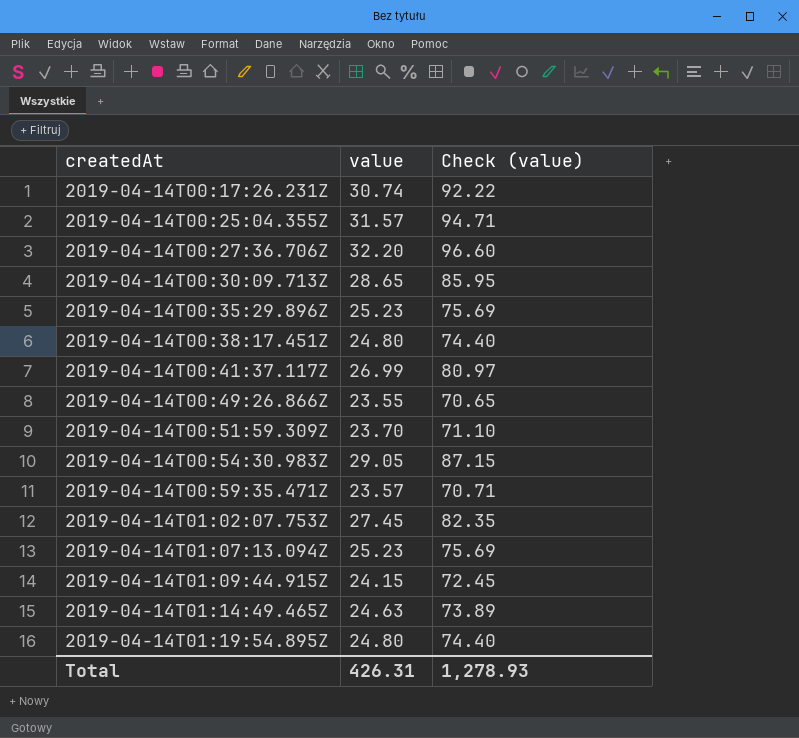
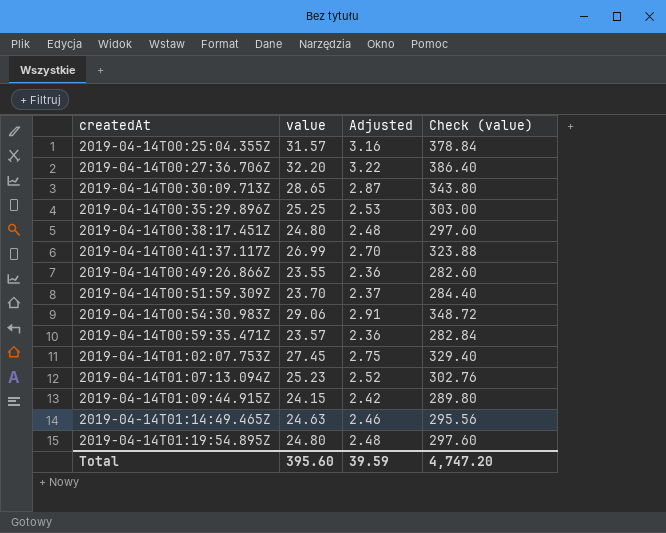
column Adjusted | formula: none -> [value] * 0.1
column Check (value) | formula: [value] * 3 -> [value] * 12
row 2019-04-14T00:17:26.231Z: 30.74 | 92.22 -> none
2019-04-14T00:35:29.896Z | value: 25.23 -> 25.25
2019-04-14T00:54:30.983Z | value: 29.05 -> 29.06
Total | value: 426.31 -> 395.60
Total | Check (value): 1,278.93 -> 4,747.20

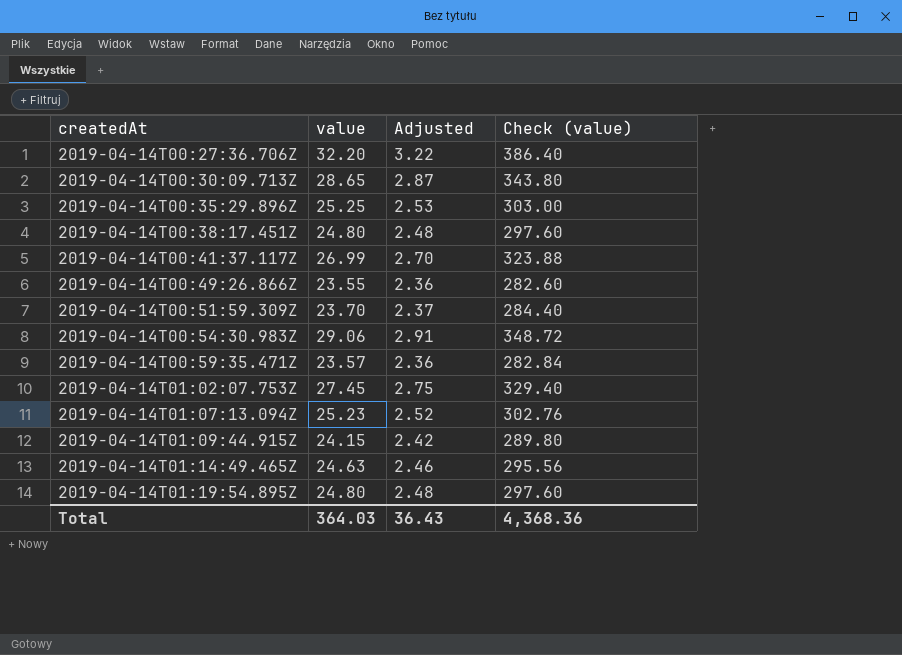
row 2019-04-14T00:25:04.355Z: 31.57 | 3.16 | 378.84 -> none
Total | value: 395.60 -> 364.03
Total | Adjusted: 39.59 -> 36.43
Total | Check (value): 4,747.20 -> 4,368.36

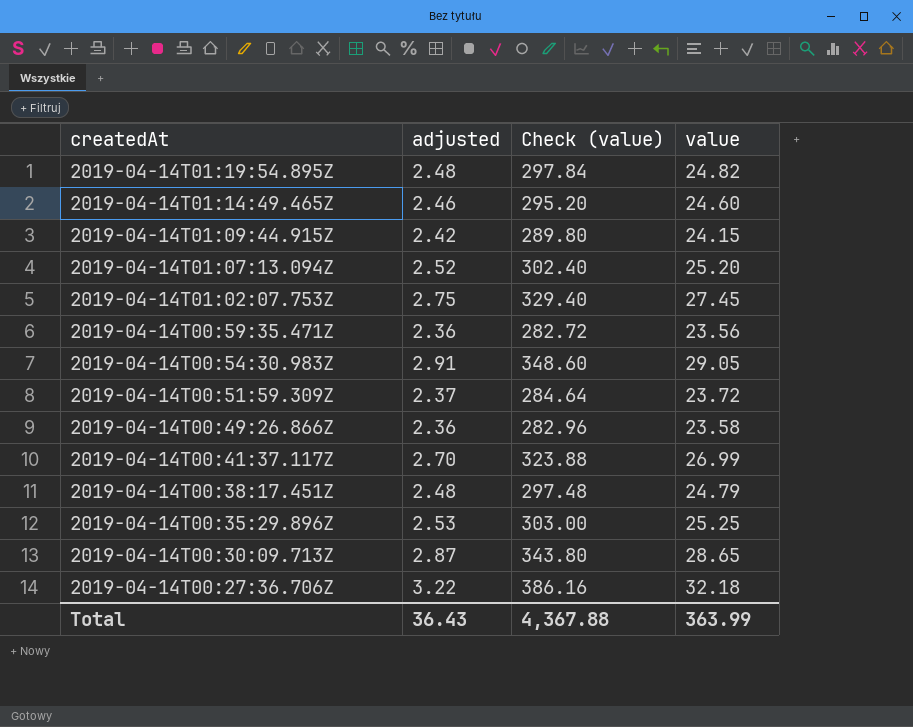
row order: createdAt ascending -> createdAt descending
column name: Adjusted -> adjusted
column value | position: 2 -> 4
2019-04-14T01:19:54.895Z | Check (value): 297.60 -> 297.84
2019-04-14T01:19:54.895Z | value: 24.80 -> 24.82
2019-04-14T01:14:49.465Z | Check (value): 295.56 -> 295.20
2019-04-14T01:14:49.465Z | value: 24.63 -> 24.60
2019-04-14T01:07:13.094Z | Check (value): 302.76 -> 302.40
2019-04-14T01:07:13.094Z | value: 25.23 -> 25.20
2019-04-14T00:59:35.471Z | Check (value): 282.84 -> 282.72
2019-04-14T00:59:35.471Z | value: 23.57 -> 23.56
2019-04-14T00:54:30.983Z | Check (value): 348.72 -> 348.60
2019-04-14T00:54:30.983Z | value: 29.06 -> 29.05
2019-04-14T00:51:59.309Z | Check (value): 284.40 -> 284.64
2019-04-14T00:51:59.309Z | value: 23.70 -> 23.72
2019-04-14T00:49:26.866Z | Check (value): 282.60 -> 282.96
2019-04-14T00:49:26.866Z | value: 23.55 -> 23.58
2019-04-14T00:38:17.451Z | Check (value): 297.60 -> 297.48
2019-04-14T00:38:17.451Z | value: 24.80 -> 24.79
2019-04-14T00:27:36.706Z | Check (value): 386.40 -> 386.16
2019-04-14T00:27:36.706Z | value: 32.20 -> 32.18
Total | Check (value): 4,368.36 -> 4,367.88
Total | value: 364.03 -> 363.99

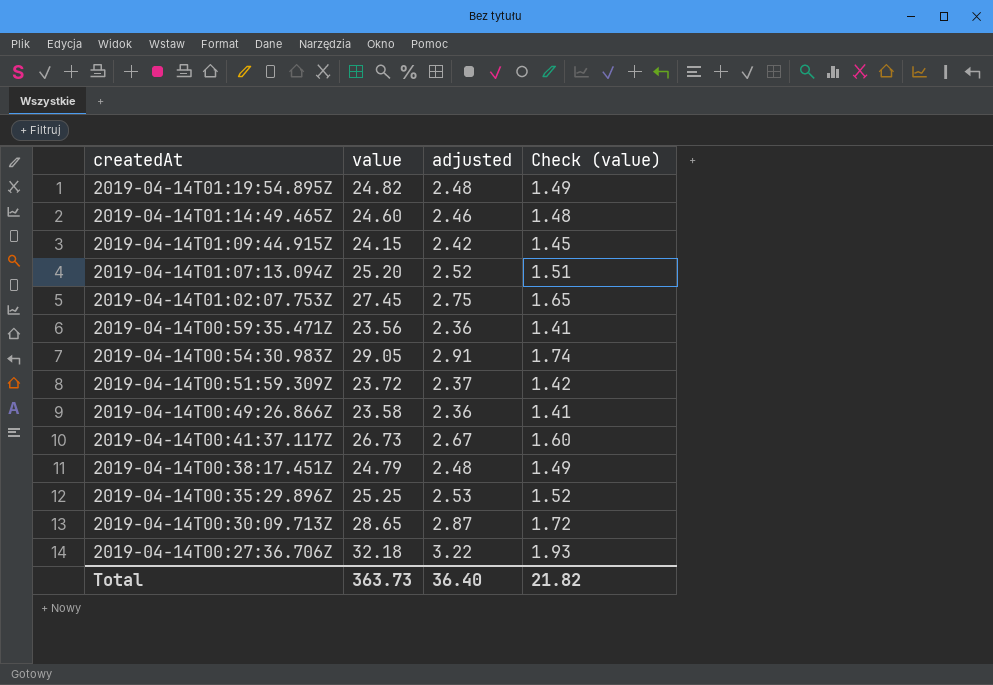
column value | position: 4 -> 2
column Check (value) | formula: [value] * 12 -> [value] * 0.06
2019-04-14T00:41:37.117Z | value: 26.99 -> 26.73
2019-04-14T00:41:37.117Z | adjusted: 2.70 -> 2.67
Total | value: 363.99 -> 363.73
Total | adjusted: 36.43 -> 36.40
Total | Check (value): 4,367.88 -> 21.82

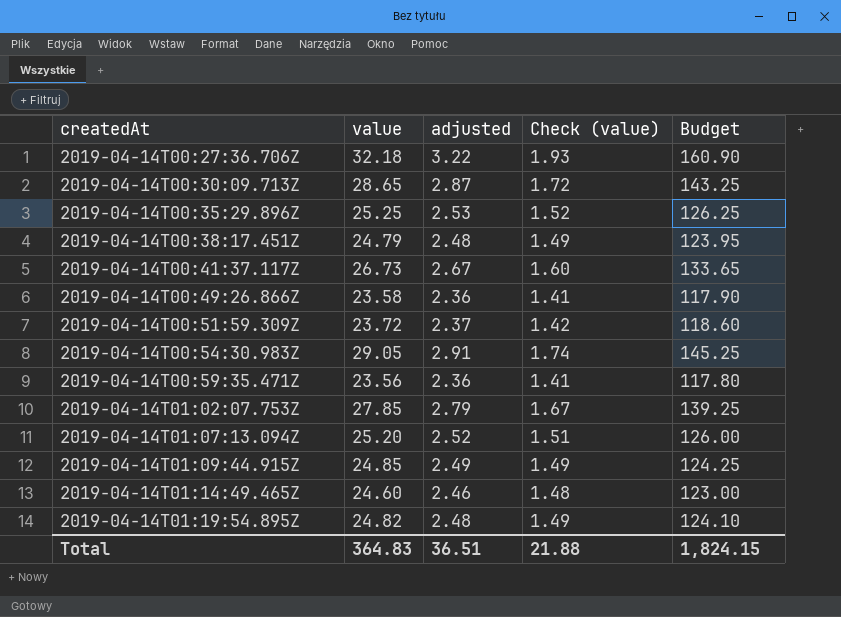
row order: createdAt descending -> createdAt ascending
column Budget | formula: none -> [value] * 5
2019-04-14T01:02:07.753Z | value: 27.45 -> 27.85
2019-04-14T01:02:07.753Z | adjusted: 2.75 -> 2.79
2019-04-14T01:02:07.753Z | Check (value): 1.65 -> 1.67
2019-04-14T01:09:44.915Z | value: 24.15 -> 24.85
2019-04-14T01:09:44.915Z | adjusted: 2.42 -> 2.49
2019-04-14T01:09:44.915Z | Check (value): 1.45 -> 1.49
Total | value: 363.73 -> 364.83
Total | adjusted: 36.40 -> 36.51
Total | Check (value): 21.82 -> 21.88

